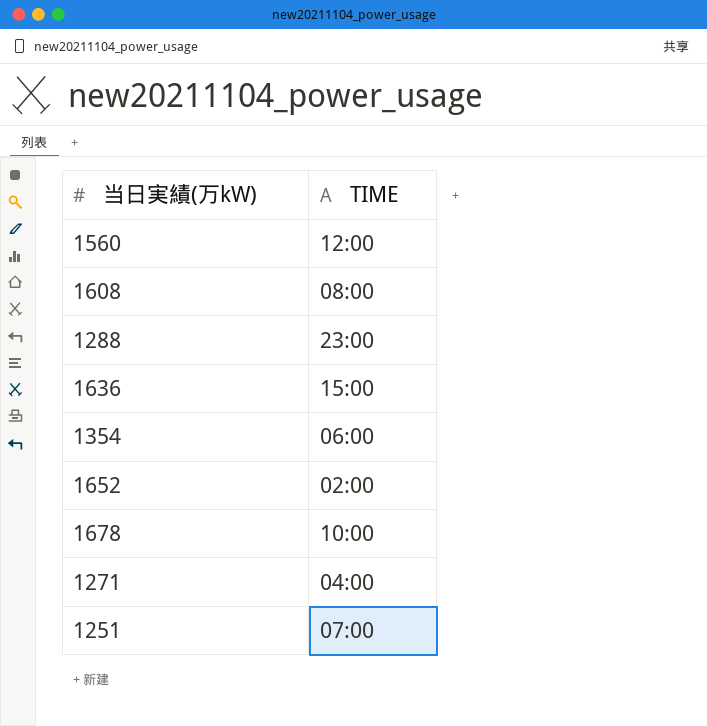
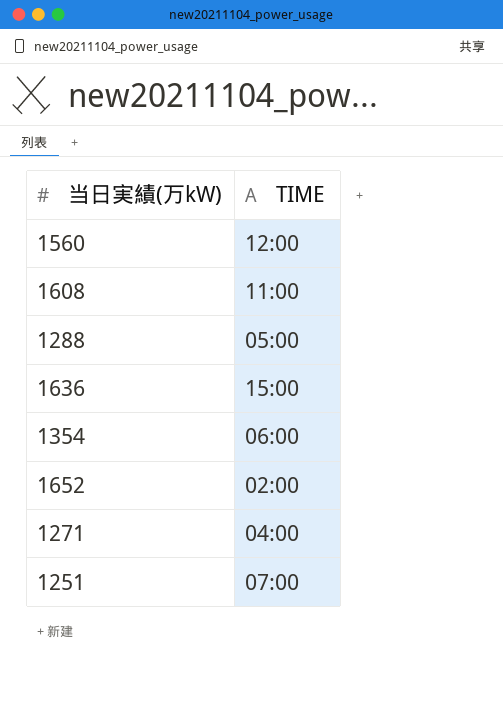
row 1678: 10:00 -> none
1608 | TIME: 08:00 -> 11:00
1288 | TIME: 23:00 -> 05:00

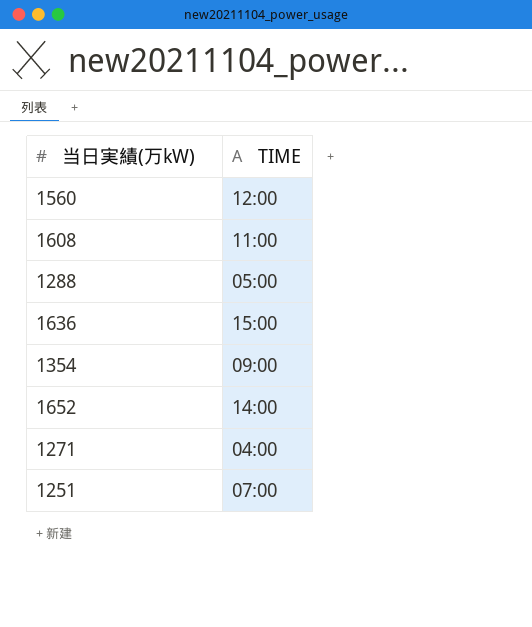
1354 | TIME: 06:00 -> 09:00
1652 | TIME: 02:00 -> 14:00

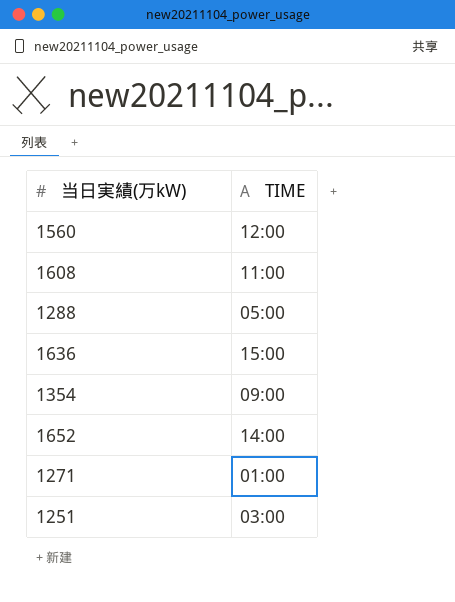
1271 | TIME: 04:00 -> 01:00
1251 | TIME: 07:00 -> 03:00

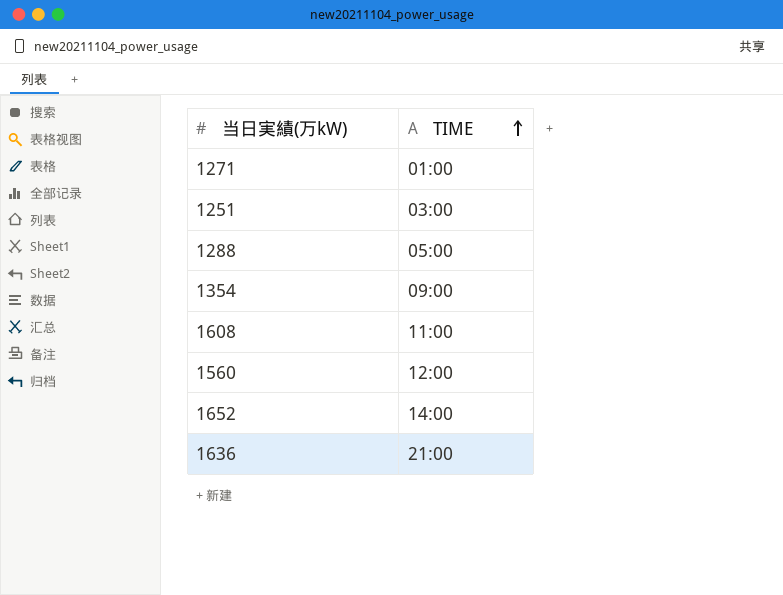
row order: none -> TIME ascending
1636 | TIME: 15:00 -> 21:00

